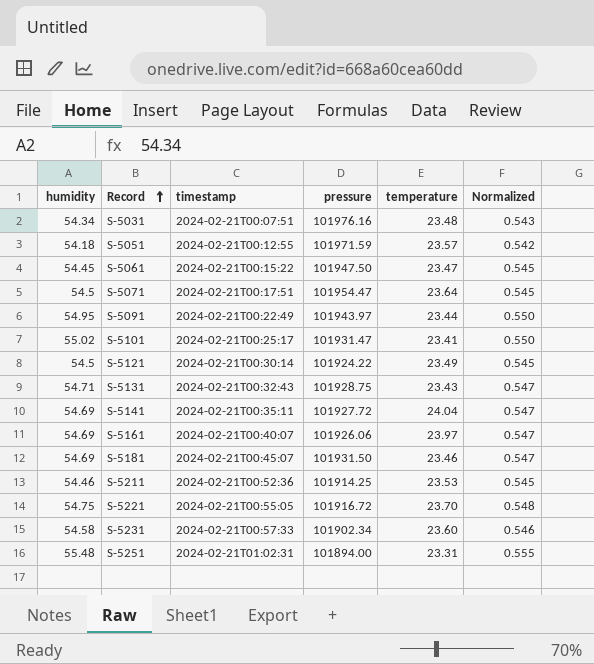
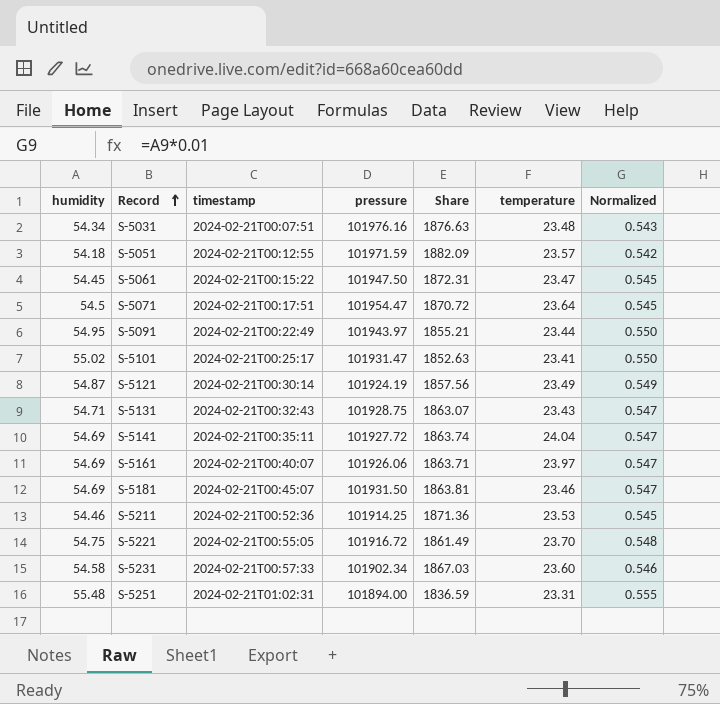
column Share | formula: none -> [pressure] / [humidity]
S-5121 | humidity: 54.5 -> 54.87
S-5121 | pressure: 101924.22 -> 101924.19
S-5121 | Normalized: 0.545 -> 0.549

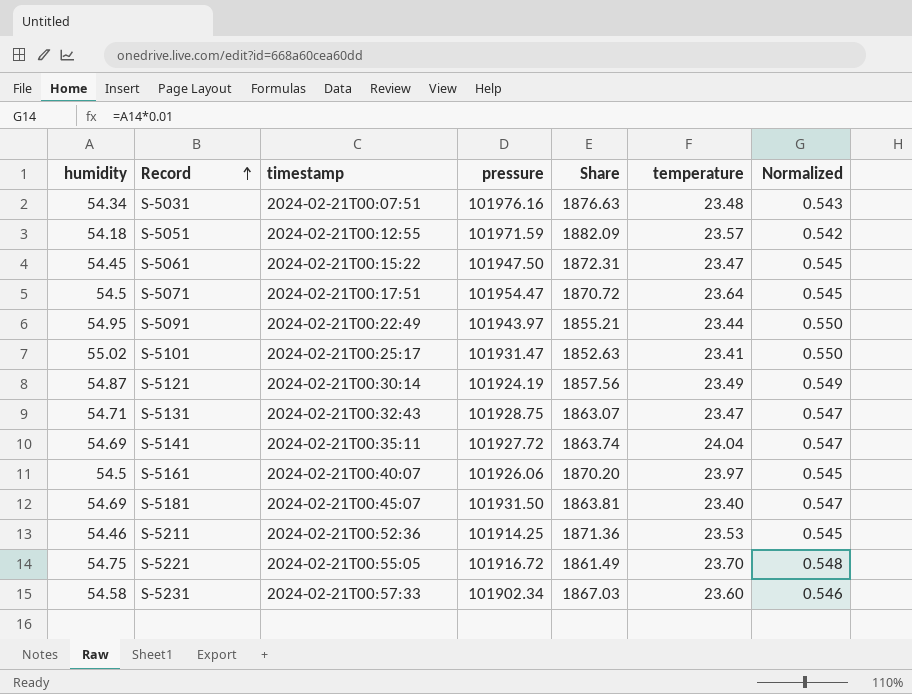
row S-5251: 55.48 | 2024-02-21T01:02:31 | 101894.00 | 1836.59 | 23.31 | 0.555 -> none
S-5131 | temperature: 23.43 -> 23.47
S-5161 | humidity: 54.69 -> 54.5
S-5161 | Share: 1863.71 -> 1870.20
S-5161 | Normalized: 0.547 -> 0.545
S-5181 | temperature: 23.46 -> 23.40

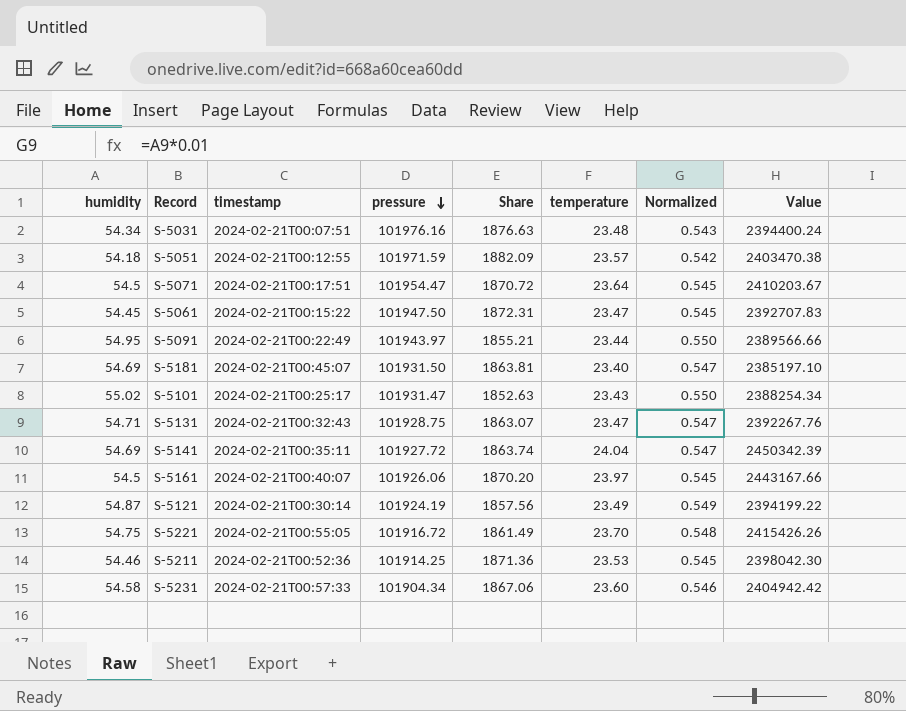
row order: Record ascending -> pressure descending
column Value | formula: none -> [pressure] * [temperature]
S-5101 | temperature: 23.41 -> 23.43
S-5231 | pressure: 101902.34 -> 101904.34
S-5231 | Share: 1867.03 -> 1867.06

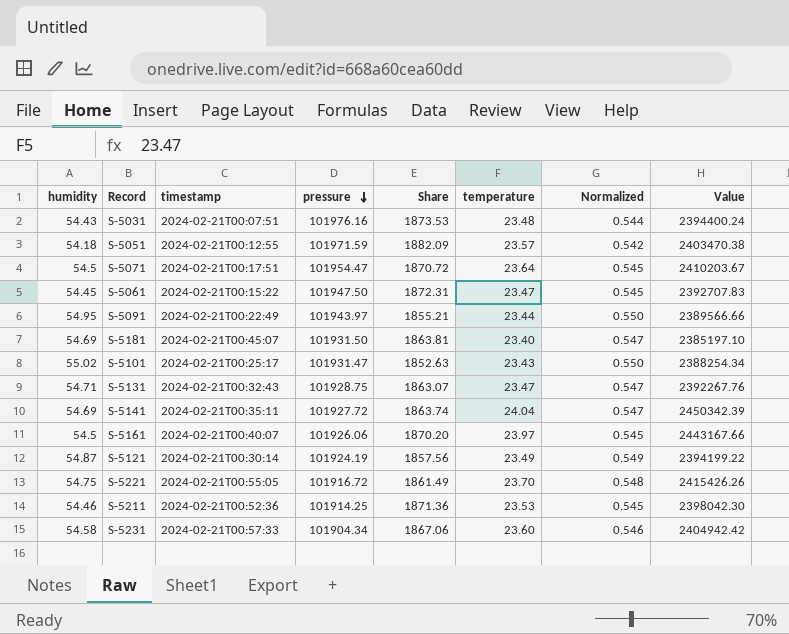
S-5031 | humidity: 54.34 -> 54.43
S-5031 | Share: 1876.63 -> 1873.53
S-5031 | Normalized: 0.543 -> 0.544

